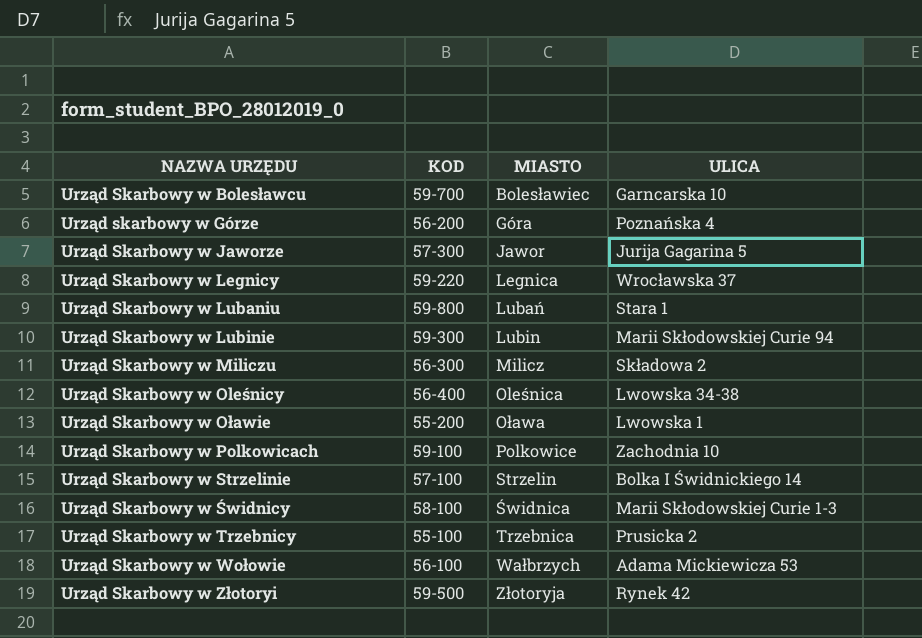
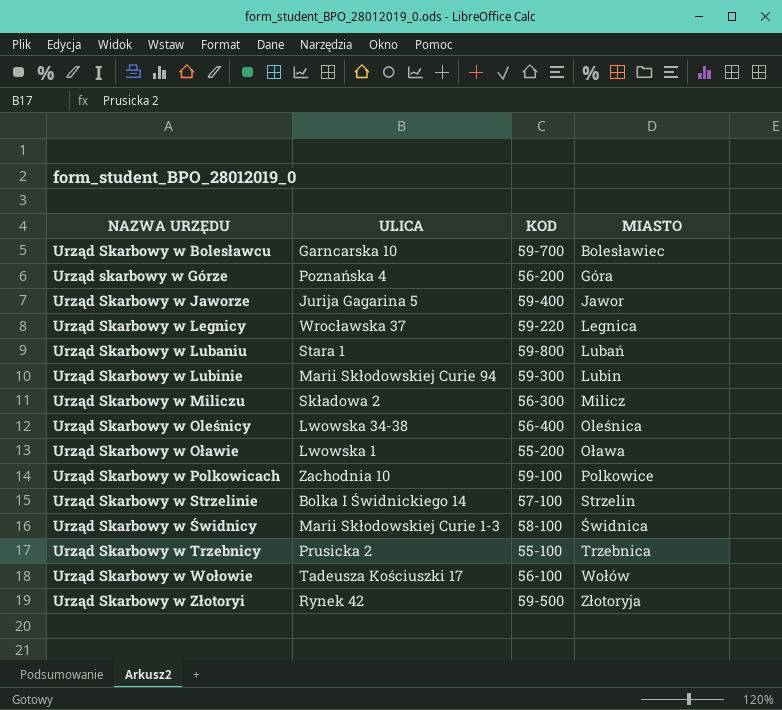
column ULICA | position: 4 -> 2
Urząd Skarbowy w Jaworze | KOD: 57-300 -> 59-400
Urząd Skarbowy w Wołowie | ULICA: Adama Mickiewicza 53 -> Tadeusza Kościuszki 17
Urząd Skarbowy w Wołowie | MIASTO: Wałbrzych -> Wołów

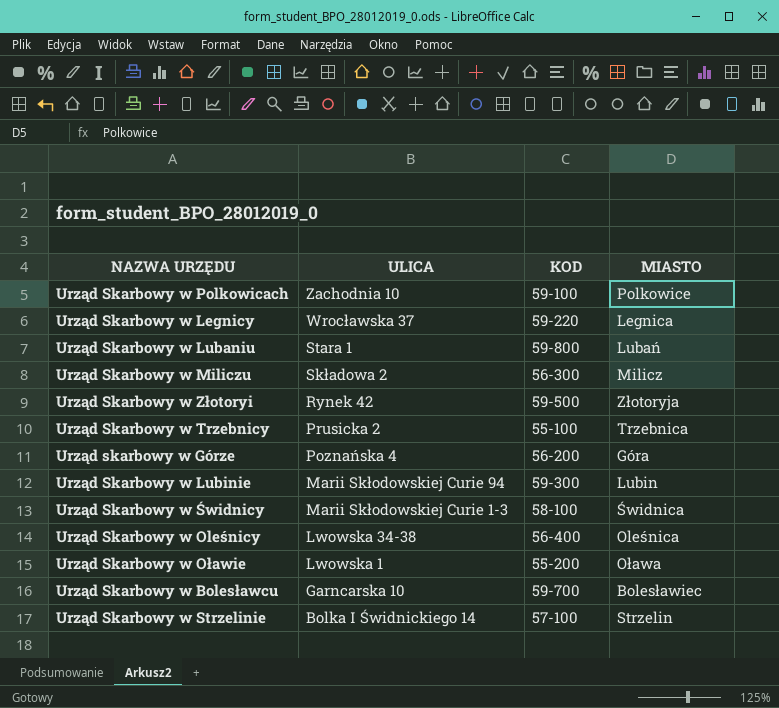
row order: NAZWA URZĘDU ascending -> ULICA descending
row Urząd Skarbowy w Jaworze: Jurija Gagarina 5 | 59-400 | Jawor -> none
row Urząd Skarbowy w Wołowie: Tadeusza Kościuszki 17 | 56-100 | Wołów -> none

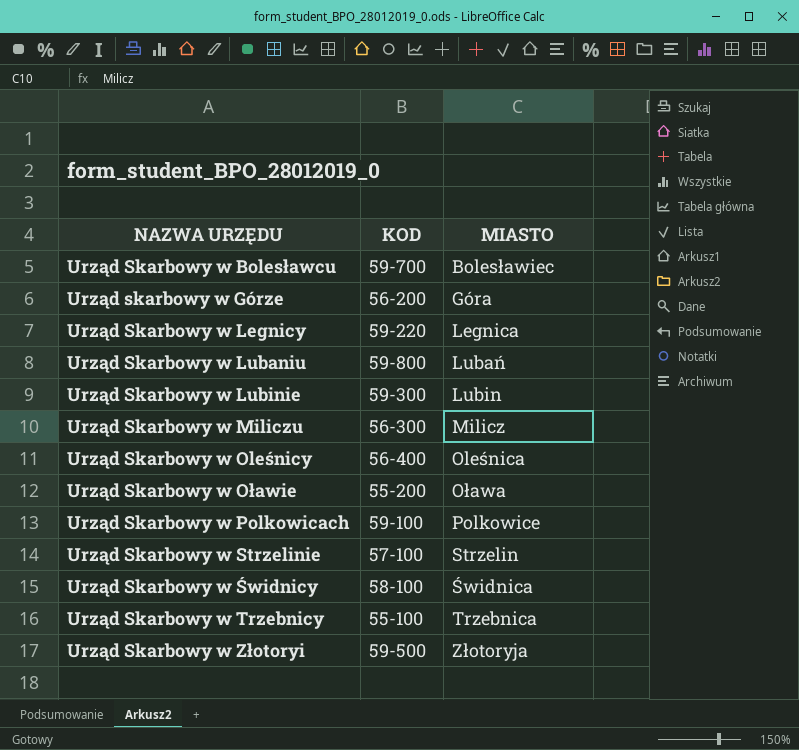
row order: ULICA descending -> NAZWA URZĘDU ascending
column ULICA | position: 2 -> none

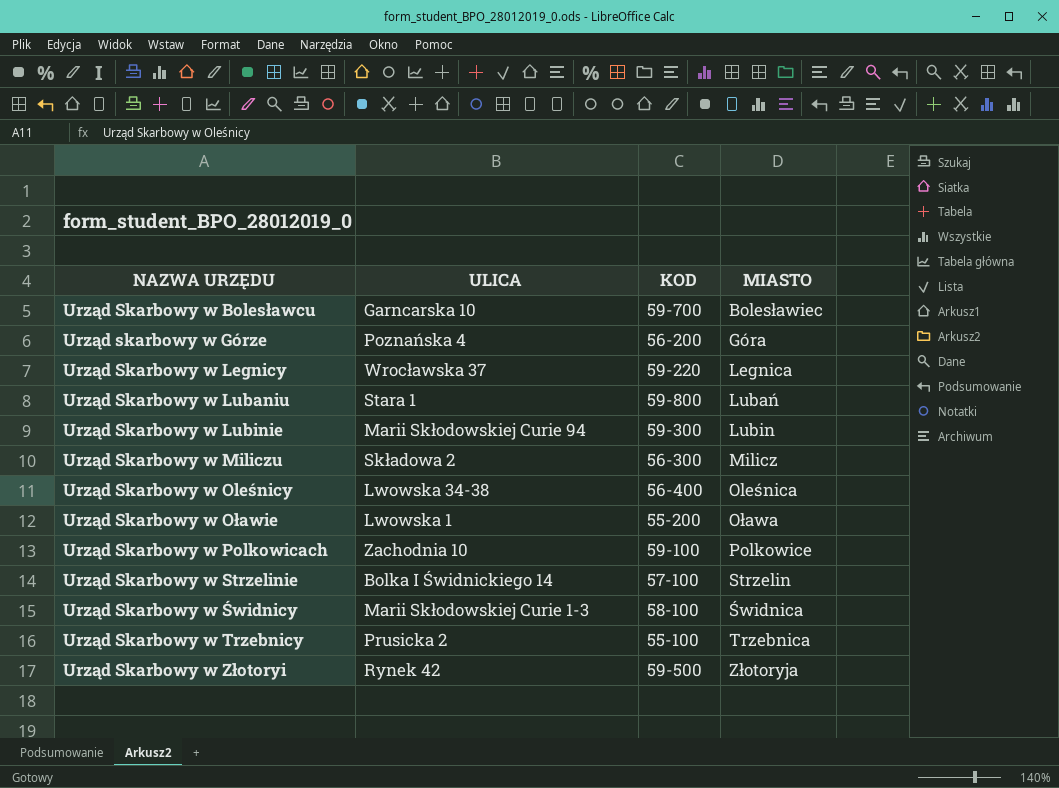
column ULICA | position: none -> 2

